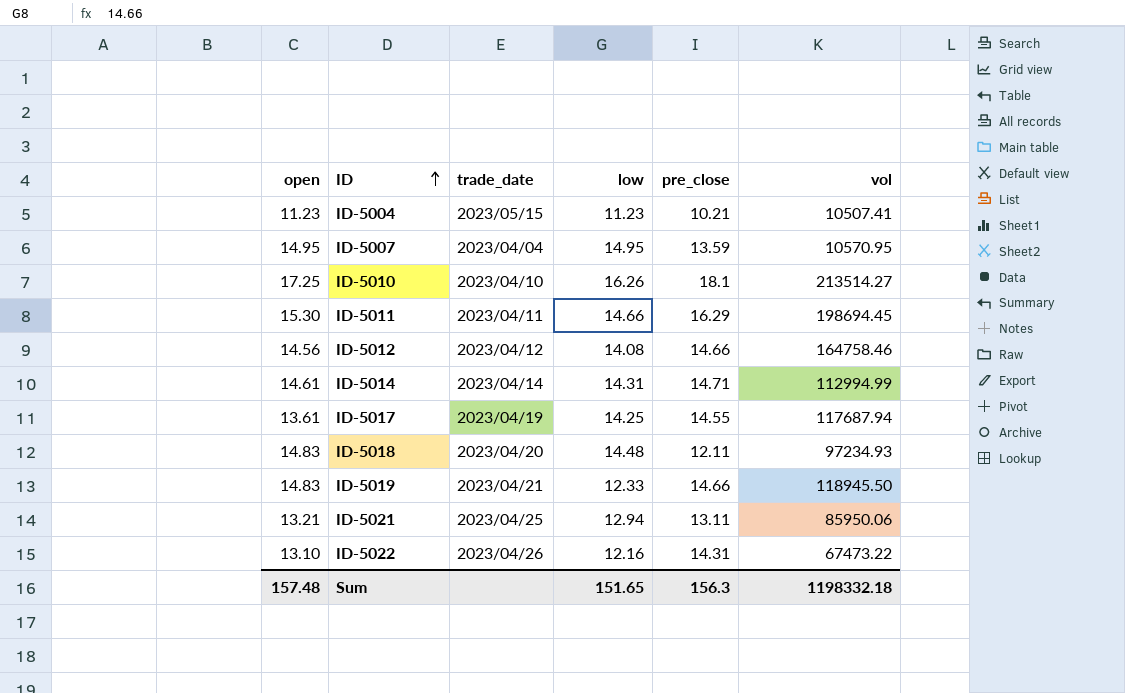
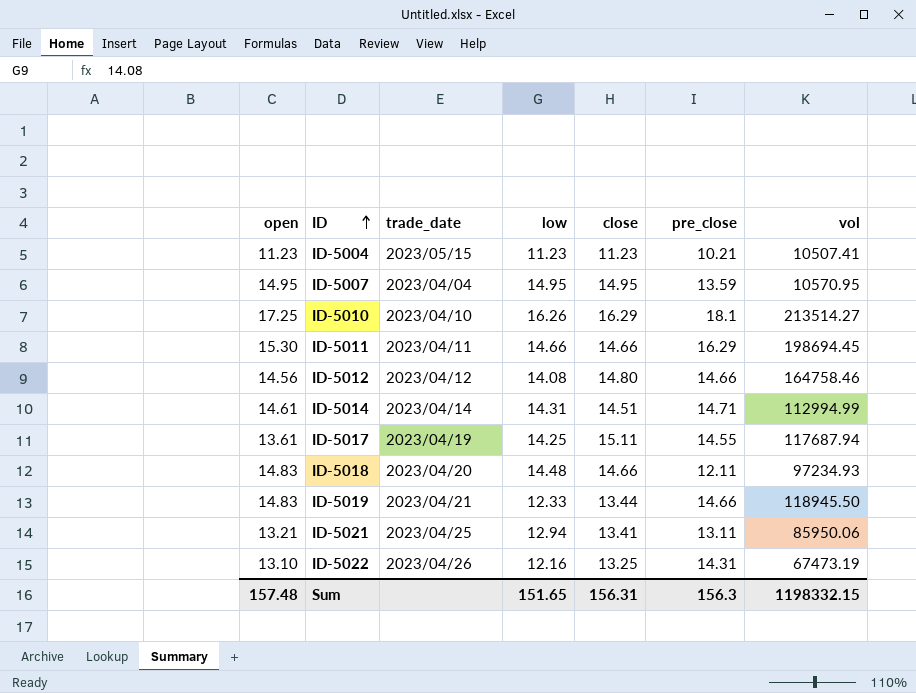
column close | position: none -> 5
ID-5022 | vol: 67473.22 -> 67473.19
Sum | vol: 1198332.18 -> 1198332.15

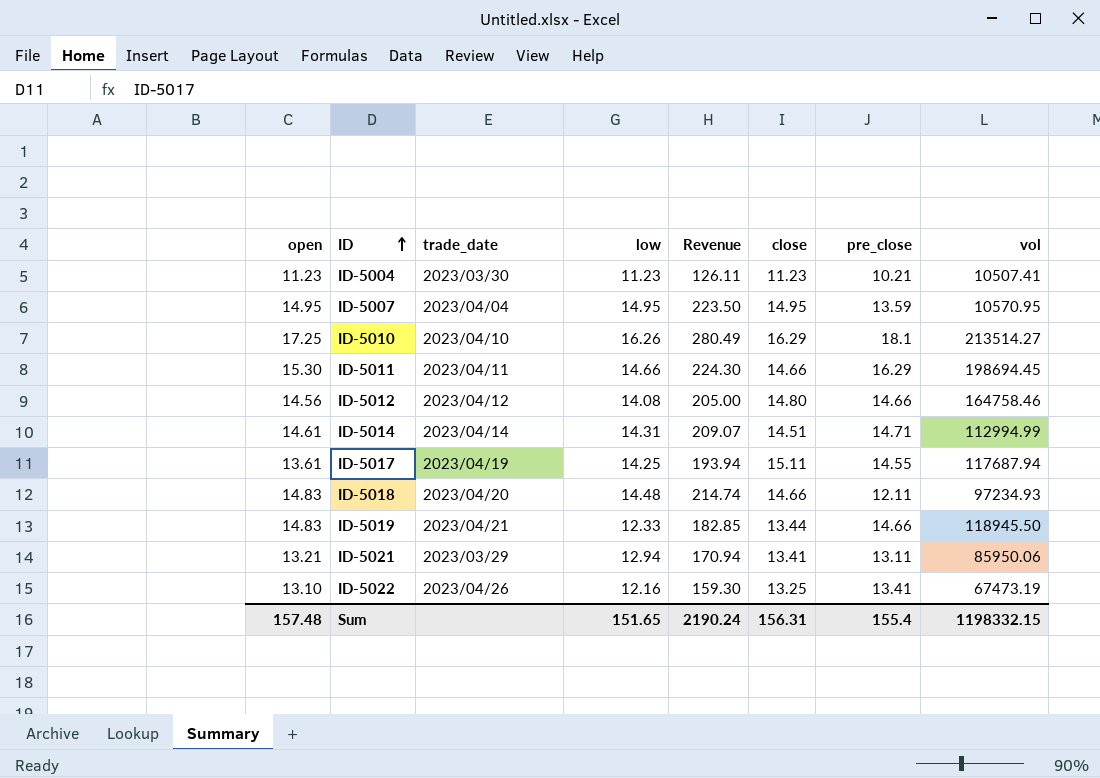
column Revenue | formula: none -> [open] * [low]
ID-5004 | trade_date: 2023/05/15 -> 2023/03/30
ID-5021 | trade_date: 2023/04/25 -> 2023/03/29
ID-5022 | pre_close: 14.31 -> 13.41
Sum | pre_close: 156.3 -> 155.4

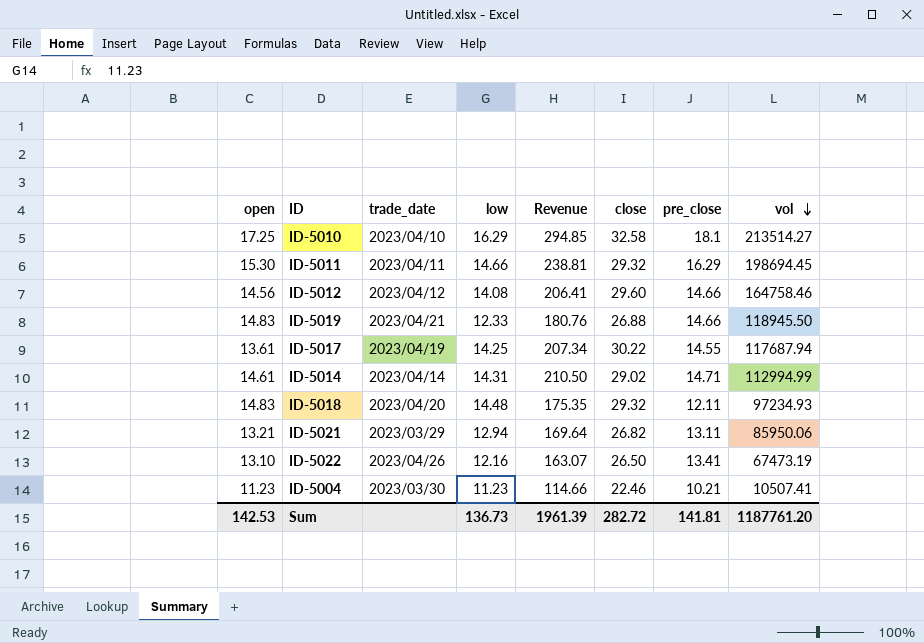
row order: ID ascending -> vol descending
column Revenue | formula: [open] * [low] -> [low] * [pre_close]
row ID-5007: 14.95 | 2023/04/04 | 14.95 | 223.50 | 14.95 | 13.59 | 10570.95 -> none
ID-5010 | low: 16.26 -> 16.29
ID-5010 | close: 16.29 -> 32.58
ID-5011 | close: 14.66 -> 29.32
ID-5012 | close: 14.80 -> 29.60
ID-5019 | close: 13.44 -> 26.88
ID-5017 | close: 15.11 -> 30.22
ID-5014 | close: 14.51 -> 29.02
ID-5018 | close: 14.66 -> 29.32
ID-5021 | close: 13.41 -> 26.82
ID-5022 | close: 13.25 -> 26.50
ID-5004 | close: 11.23 -> 22.46
Sum | open: 157.48 -> 142.53
Sum | low: 151.65 -> 136.73
Sum | Revenue: 2190.24 -> 1961.39
Sum | close: 156.31 -> 282.72
Sum | pre_close: 155.4 -> 141.81
Sum | vol: 1198332.15 -> 1187761.20

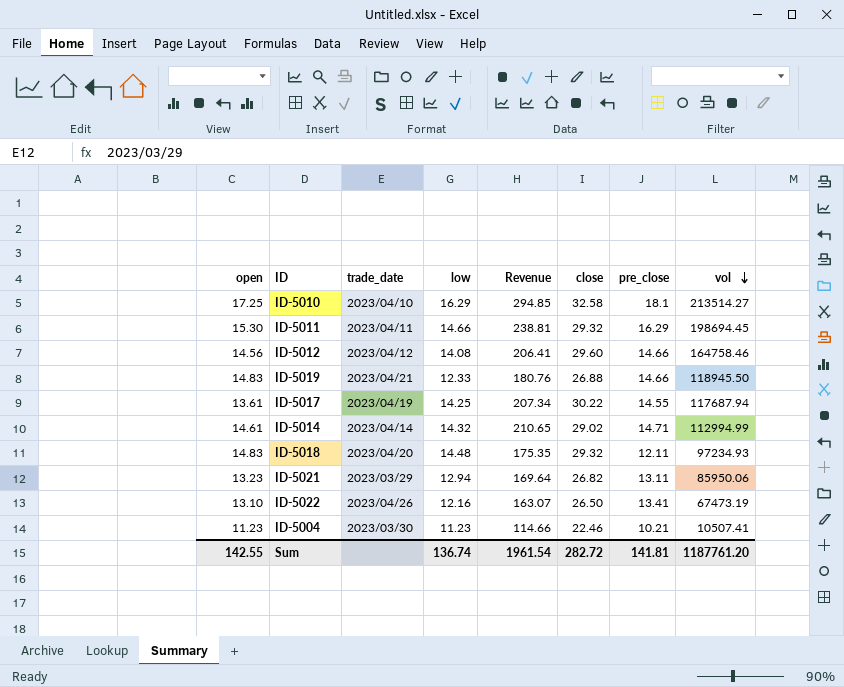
ID-5014 | low: 14.31 -> 14.32
ID-5014 | Revenue: 210.50 -> 210.65
ID-5021 | open: 13.21 -> 13.23
Sum | open: 142.53 -> 142.55
Sum | low: 136.73 -> 136.74
Sum | Revenue: 1961.39 -> 1961.54

